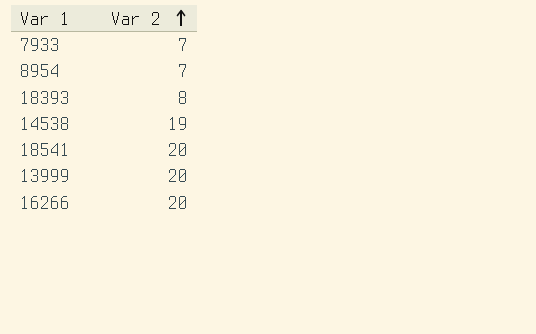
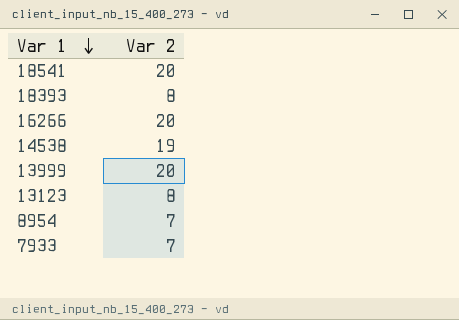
row order: Var 2 ascending -> Var 1 descending
row 13123: none -> 8

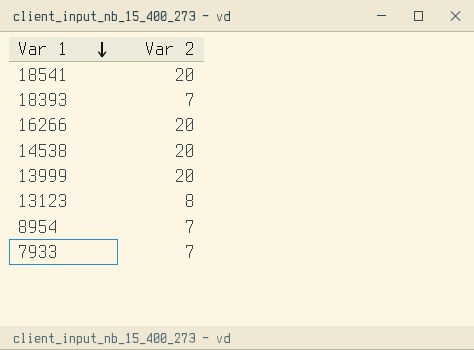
18393 | Var 2: 8 -> 7
14538 | Var 2: 19 -> 20

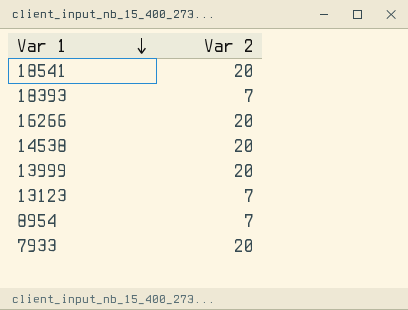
13123 | Var 2: 8 -> 7
7933 | Var 2: 7 -> 20

